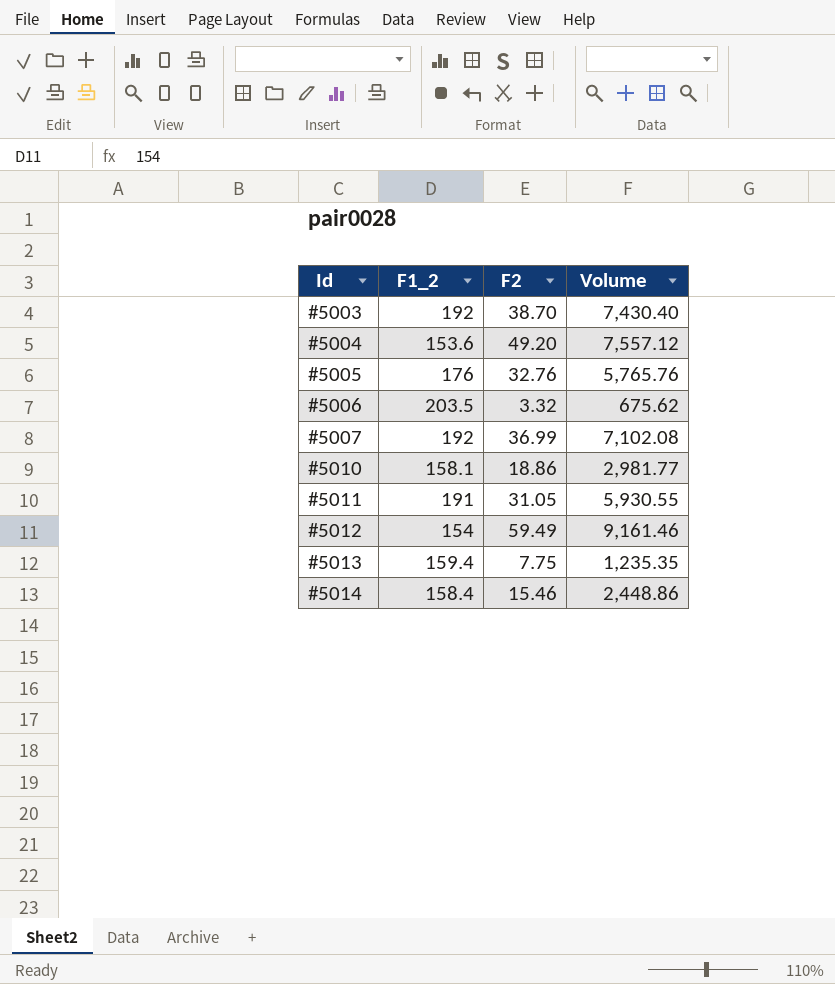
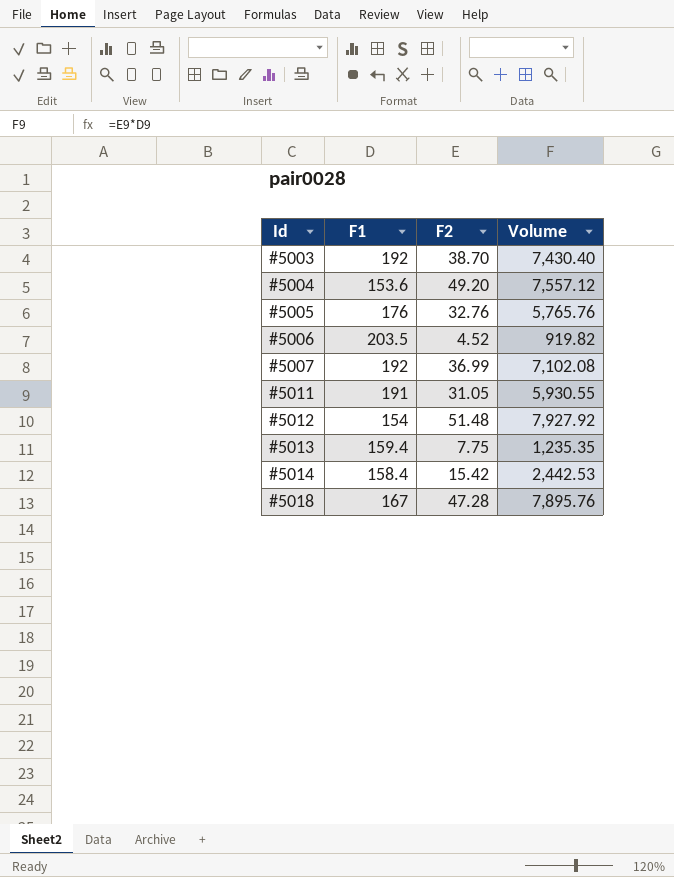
column name: F1_2 -> F1
row #5010: 158.1 | 18.86 | 2,981.77 -> none
#5006 | F2: 3.32 -> 4.52
#5006 | Volume: 675.62 -> 919.82
#5012 | F2: 59.49 -> 51.48
#5012 | Volume: 9,161.46 -> 7,927.92
#5014 | F2: 15.46 -> 15.42
#5014 | Volume: 2,448.86 -> 2,442.53
row #5018: none -> 167 | 47.28 | 7,895.76

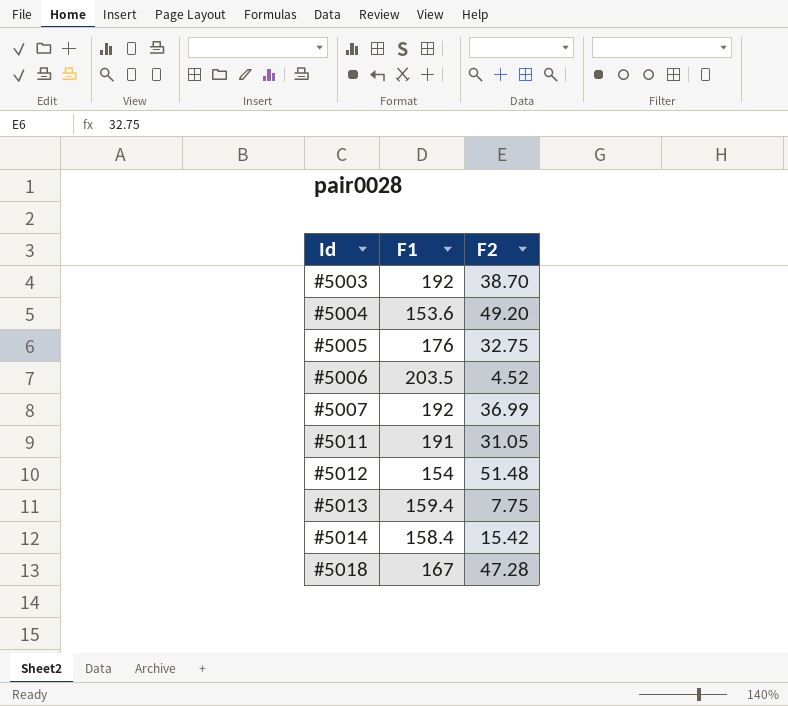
column Volume | formula: [F1] * [F2] -> none
#5005 | F2: 32.76 -> 32.75

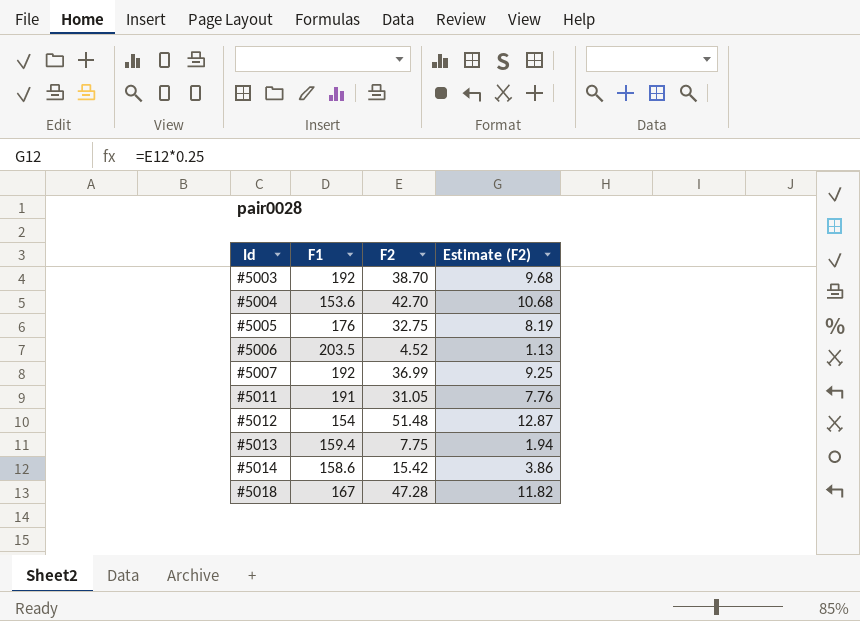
column Estimate (F2) | formula: none -> [F2] * 0.25
#5004 | F2: 49.20 -> 42.70
#5014 | F1: 158.4 -> 158.6

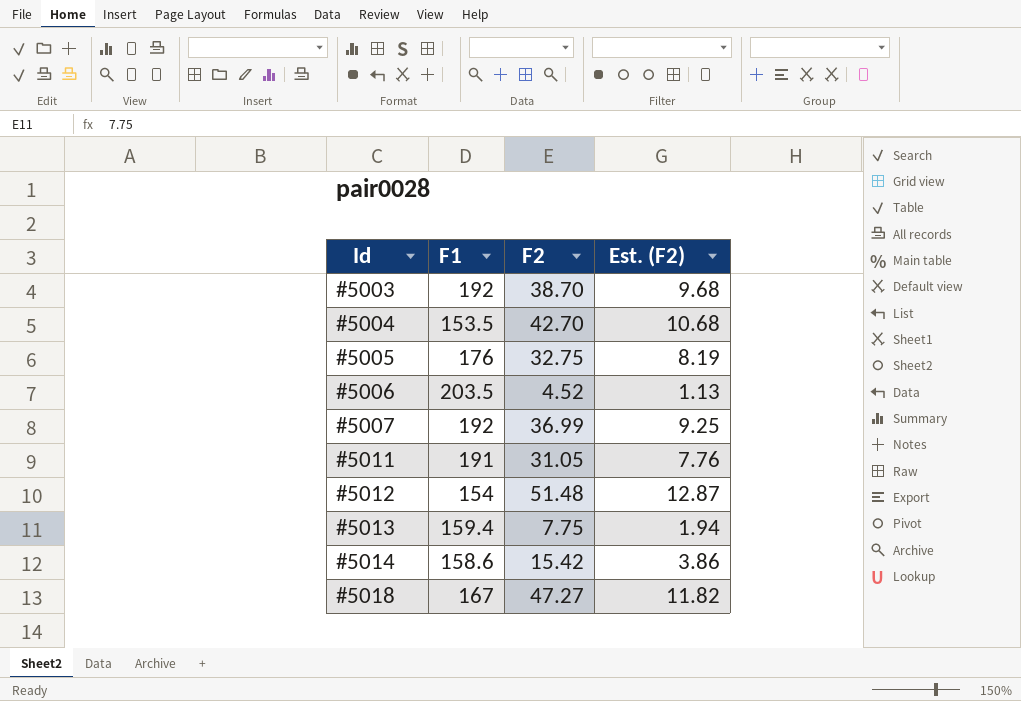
column name: Estimate (F2) -> Est. (F2)
#5004 | F1: 153.6 -> 153.5
#5018 | F2: 47.28 -> 47.27

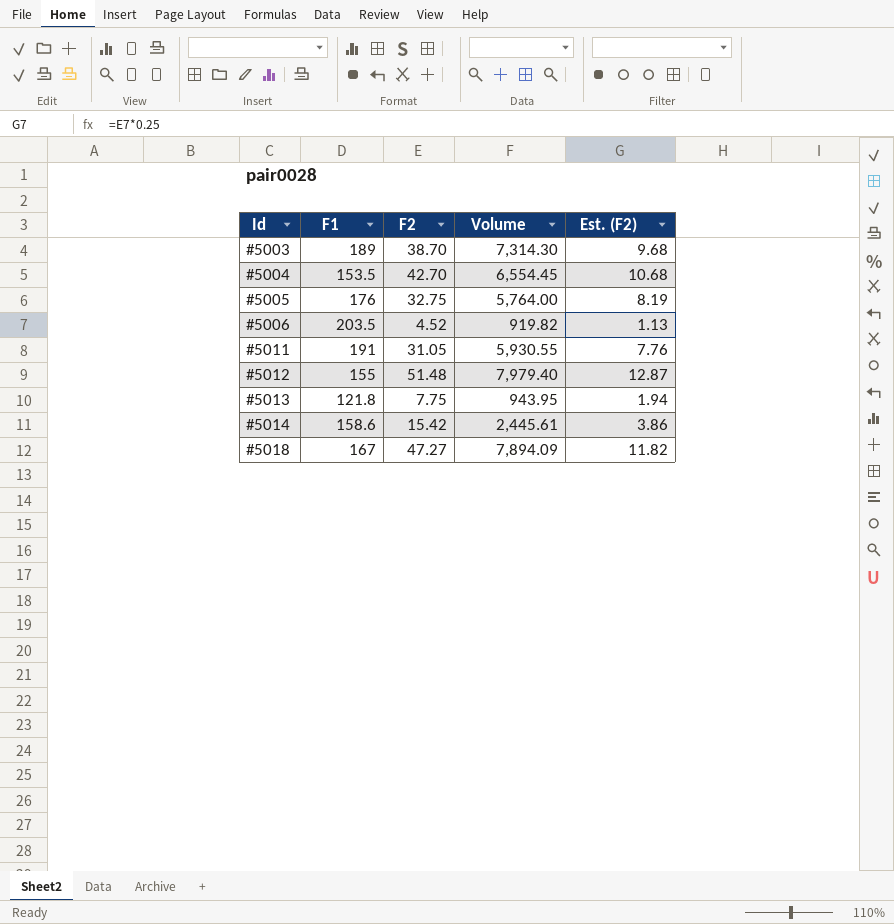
column Volume | formula: none -> [F1] * [F2]
row #5007: 192 | 36.99 | 9.25 -> none
#5003 | F1: 192 -> 189
#5012 | F1: 154 -> 155
#5013 | F1: 159.4 -> 121.8

